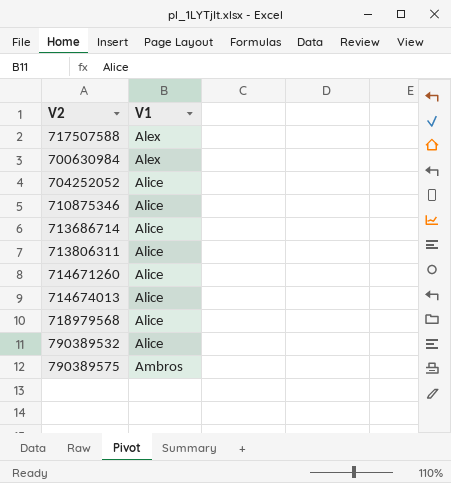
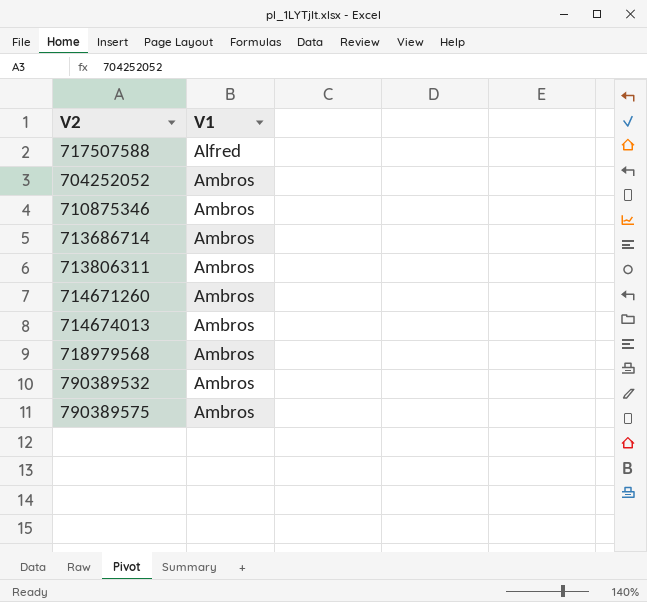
row 700630984: Alex -> none
717507588 | V1: Alex -> Alfred
704252052 | V1: Alice -> Ambros
710875346 | V1: Alice -> Ambros
713686714 | V1: Alice -> Ambros
713806311 | V1: Alice -> Ambros
714671260 | V1: Alice -> Ambros
714674013 | V1: Alice -> Ambros
718979568 | V1: Alice -> Ambros
790389532 | V1: Alice -> Ambros

